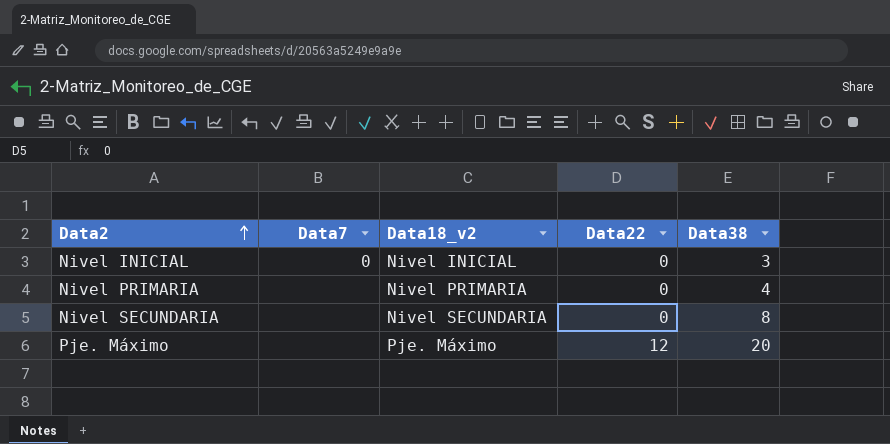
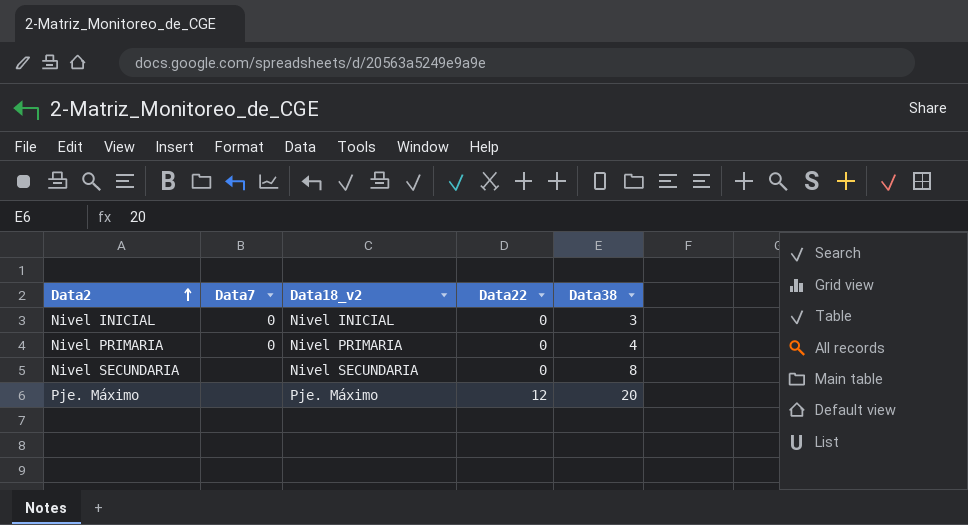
Nivel PRIMARIA | Data7: none -> 0

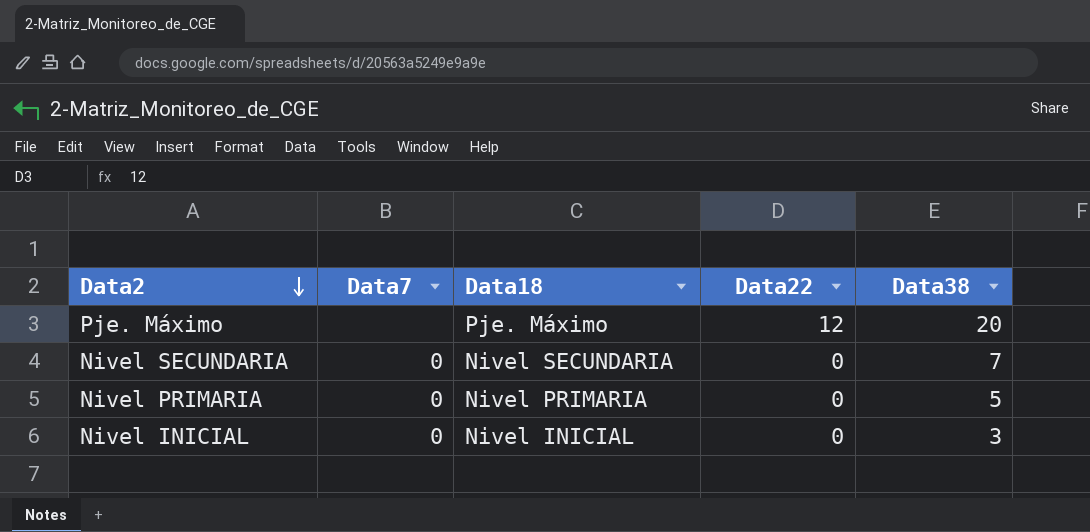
row order: Data2 ascending -> Data2 descending
column name: Data18_v2 -> Data18
Nivel SECUNDARIA | Data7: none -> 0
Nivel SECUNDARIA | Data38: 8 -> 7
Nivel PRIMARIA | Data38: 4 -> 5

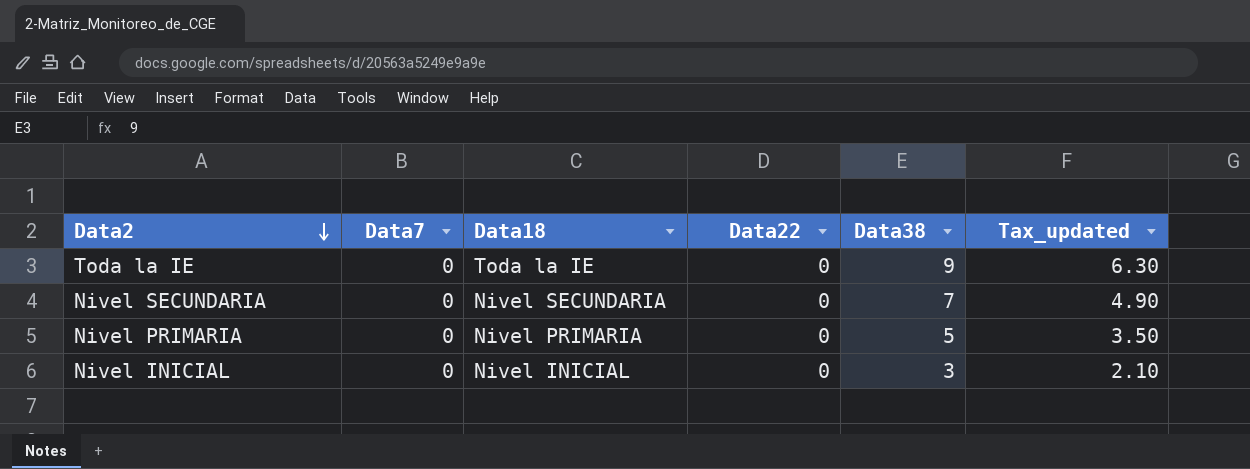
column Tax_updated | formula: none -> [Data38] * 0.7
row Pje. Máximo: none | Pje. Máximo | 12 | 20 -> none
row Toda la IE: none -> 0 | Toda la IE | 0 | 9 | 6.30

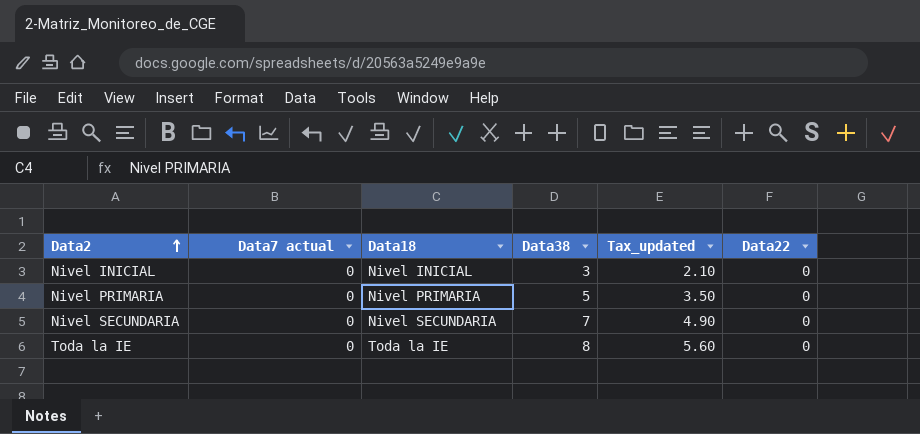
row order: Data2 descending -> Data2 ascending
column name: Data7 -> Data7 actual
column Data22 | position: 4 -> 6
Toda la IE | Data38: 9 -> 8
Toda la IE | Tax_updated: 6.30 -> 5.60

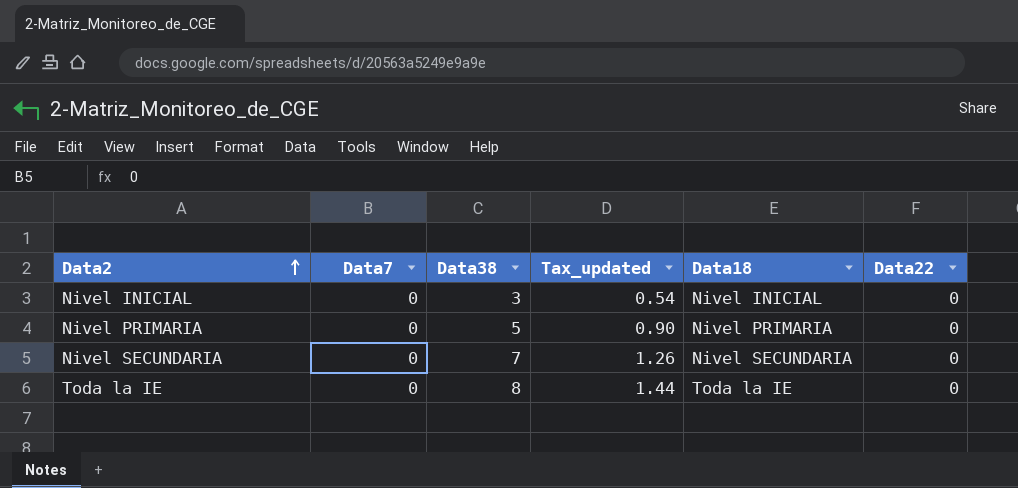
column name: Data7 actual -> Data7
column Tax_updated | formula: [Data38] * 0.7 -> [Data38] * 0.18
column Data18 | position: 3 -> 5

